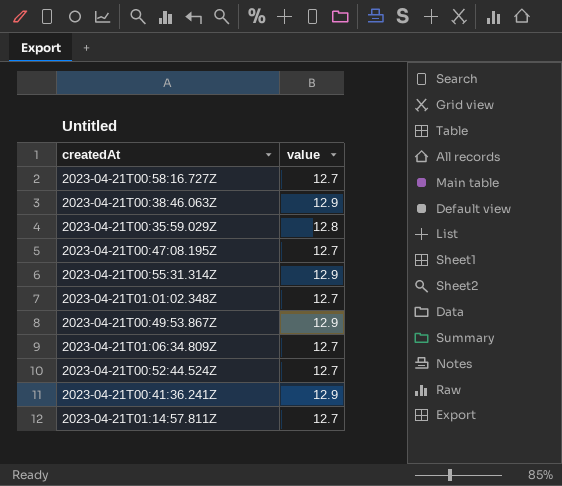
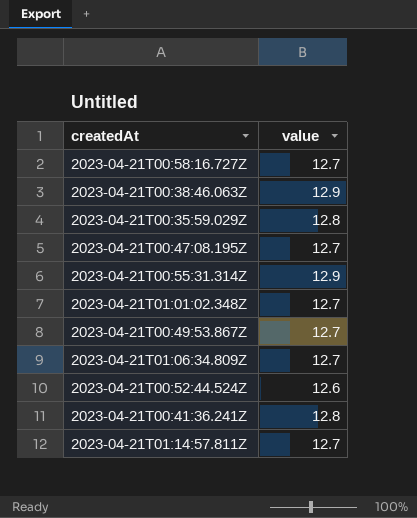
2023-04-21T00:49:53.867Z | value: 12.9 -> 12.7
2023-04-21T00:52:44.524Z | value: 12.7 -> 12.6
2023-04-21T00:41:36.241Z | value: 12.9 -> 12.8

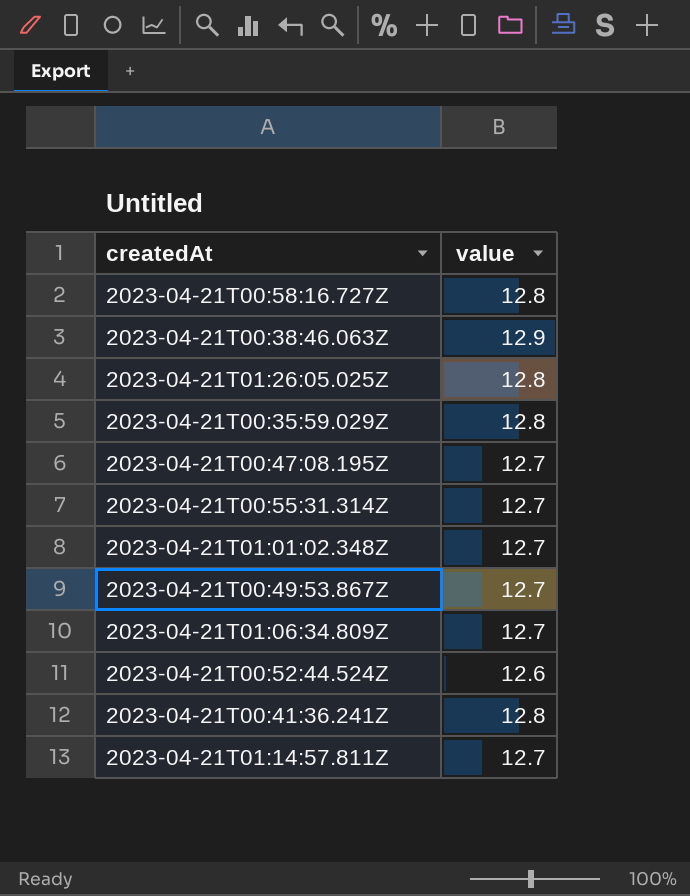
2023-04-21T00:58:16.727Z | value: 12.7 -> 12.8
row 2023-04-21T01:26:05.025Z: none -> 12.8
2023-04-21T00:55:31.314Z | value: 12.9 -> 12.7

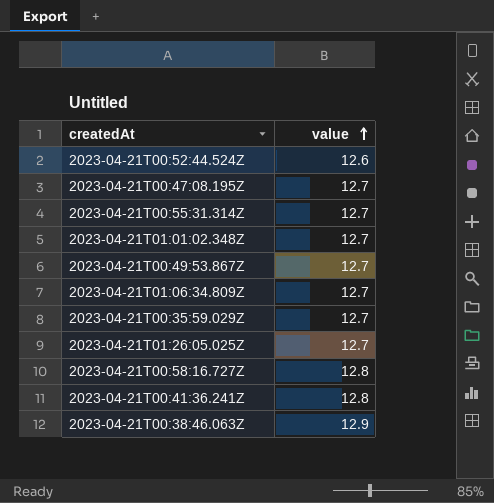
row order: none -> value ascending
row 2023-04-21T01:14:57.811Z: 12.7 -> none
2023-04-21T00:35:59.029Z | value: 12.8 -> 12.7
2023-04-21T01:26:05.025Z | value: 12.8 -> 12.7

